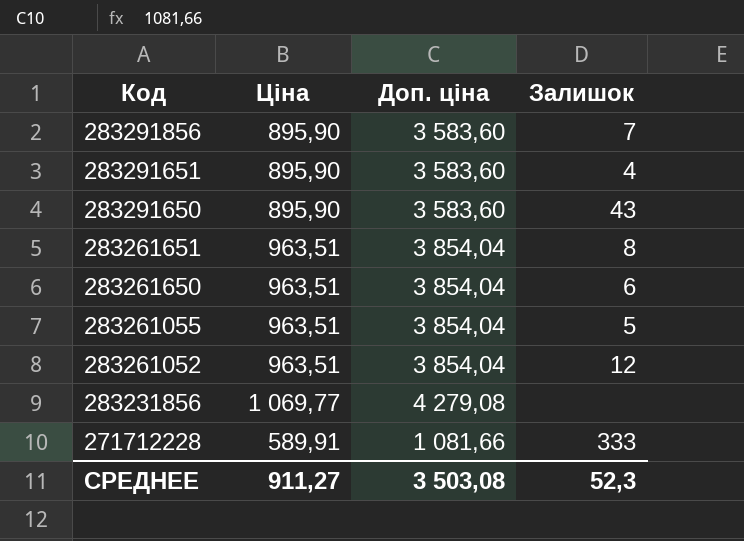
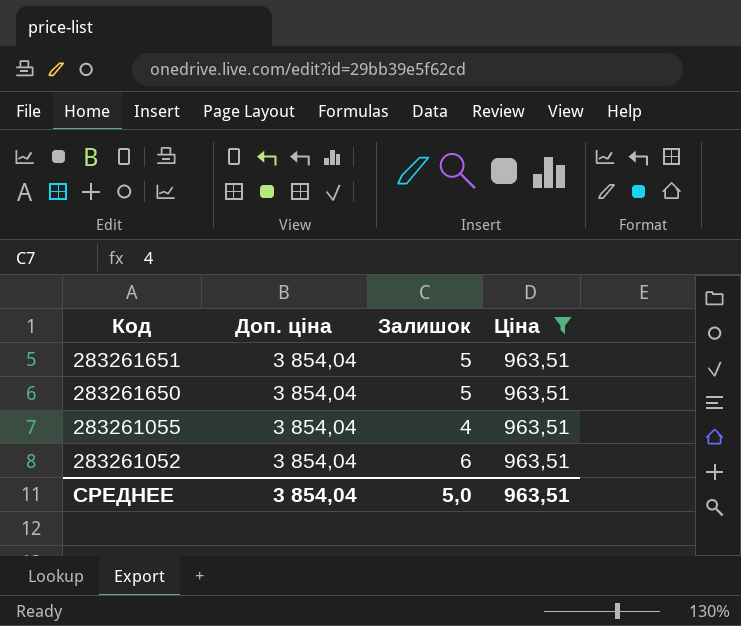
filter: none -> Ціна = 963,51
column Ціна | position: 2 -> 4
283261651 | Залишок: 8 -> 5
283261650 | Залишок: 6 -> 5
283261055 | Залишок: 5 -> 4
283261052 | Залишок: 12 -> 6
СРЕДНЕЕ | Доп. ціна: 3 503,08 -> 3 854,04
СРЕДНЕЕ | Залишок: 52,3 -> 5,0
СРЕДНЕЕ | Ціна: 911,27 -> 963,51

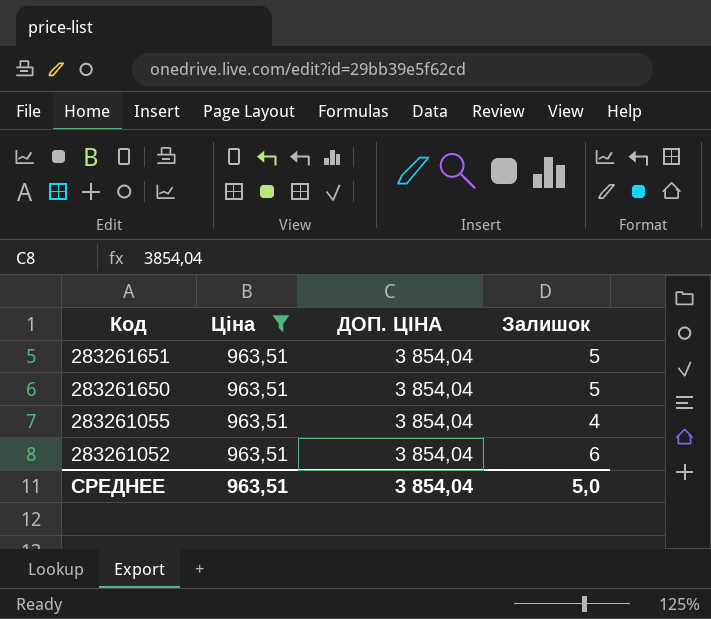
column Ціна | position: 4 -> 2
column name: Доп. ціна -> ДОП. ЦІНА

